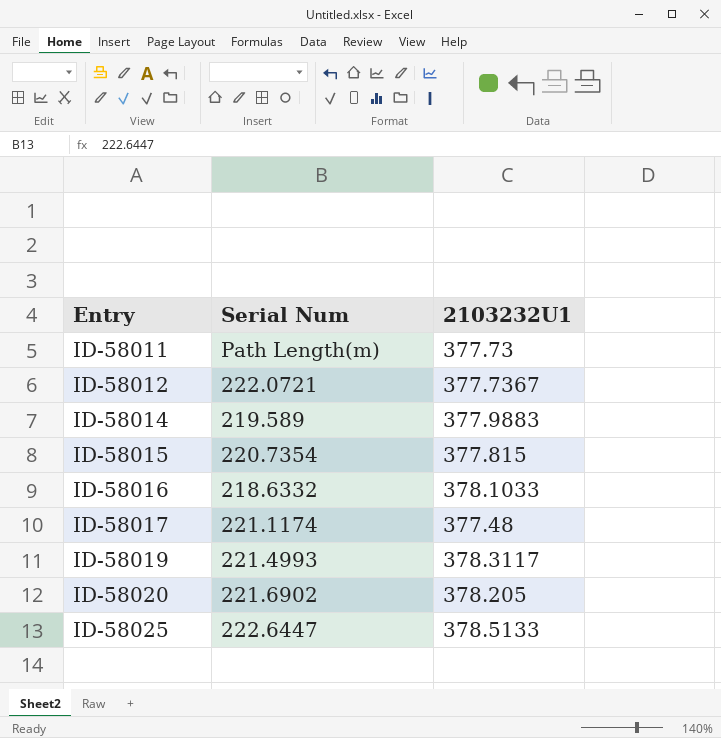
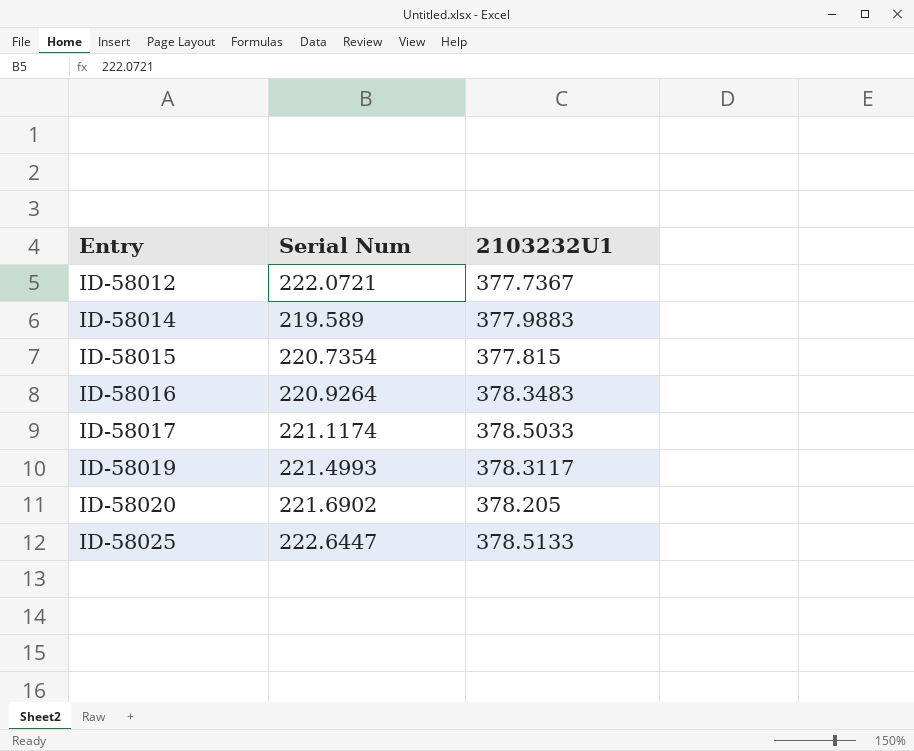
row ID-58011: Path Length(m) | 377.73 -> none
ID-58016 | Serial Num: 218.6332 -> 220.9264
ID-58016 | 2103232U1: 378.1033 -> 378.3483
ID-58017 | 2103232U1: 377.48 -> 378.5033

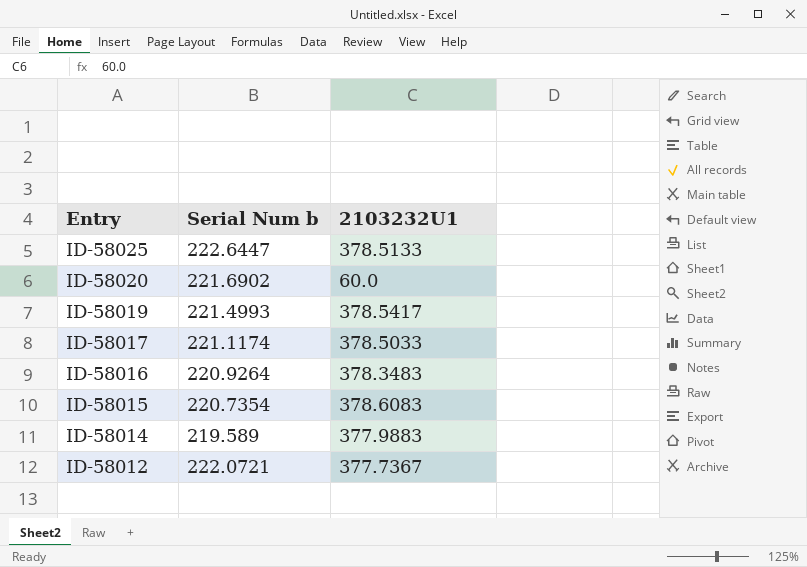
row order: Entry ascending -> Entry descending
column name: Serial Num -> Serial Num b
ID-58020 | 2103232U1: 378.205 -> 60.0
ID-58019 | 2103232U1: 378.3117 -> 378.5417
ID-58015 | 2103232U1: 377.815 -> 378.6083

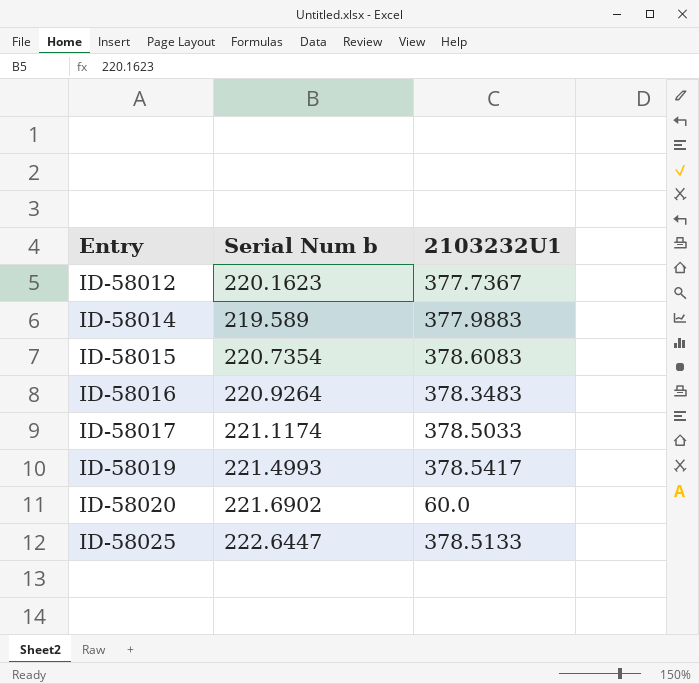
row order: Entry descending -> Entry ascending
ID-58012 | Serial Num b: 222.0721 -> 220.1623

